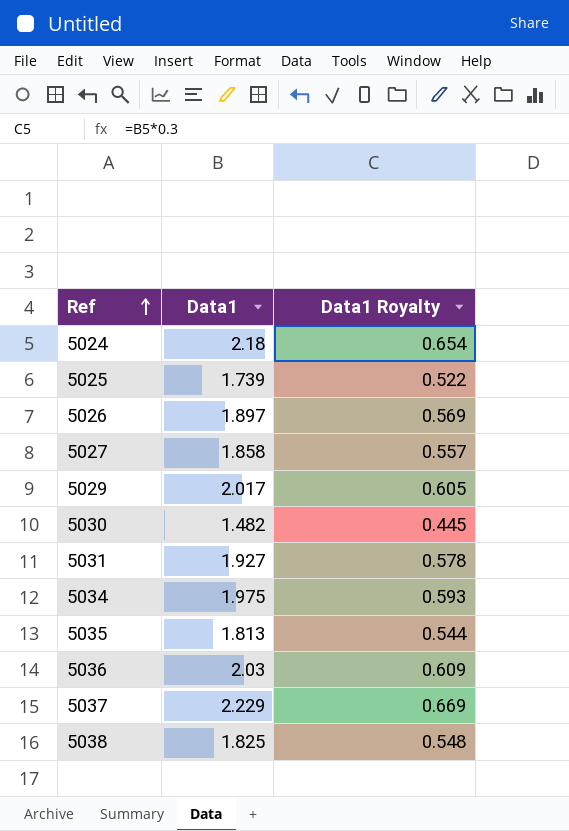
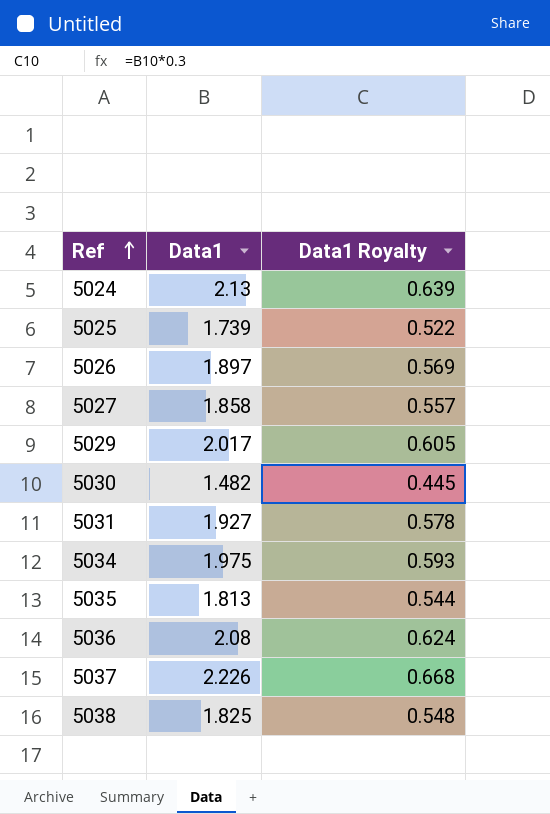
5024 | Data1: 2.18 -> 2.13
5024 | Data1 Royalty: 0.654 -> 0.639
5036 | Data1: 2.03 -> 2.08
5036 | Data1 Royalty: 0.609 -> 0.624
5037 | Data1: 2.229 -> 2.226
5037 | Data1 Royalty: 0.669 -> 0.668

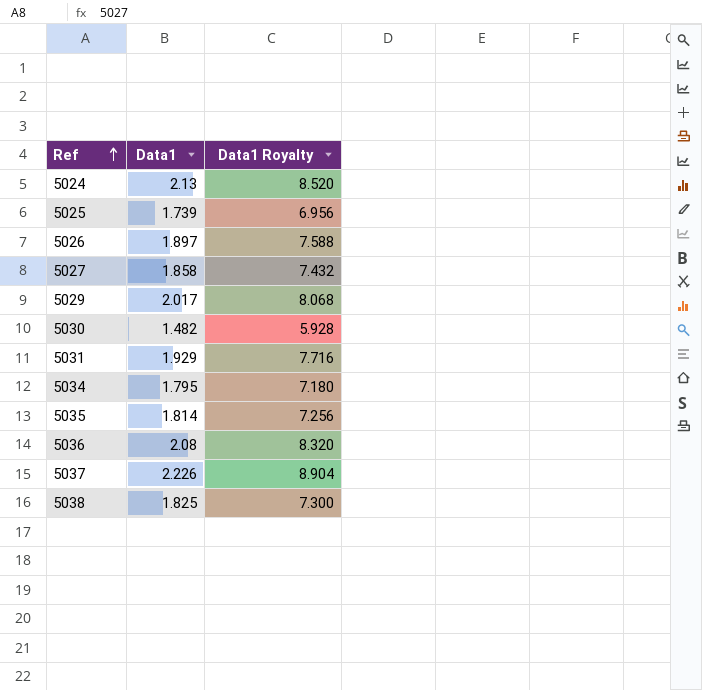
column Data1 Royalty | formula: [Data1] * 0.3 -> [Data1] * 4
5031 | Data1: 1.927 -> 1.929
5034 | Data1: 1.975 -> 1.795
5035 | Data1: 1.813 -> 1.814

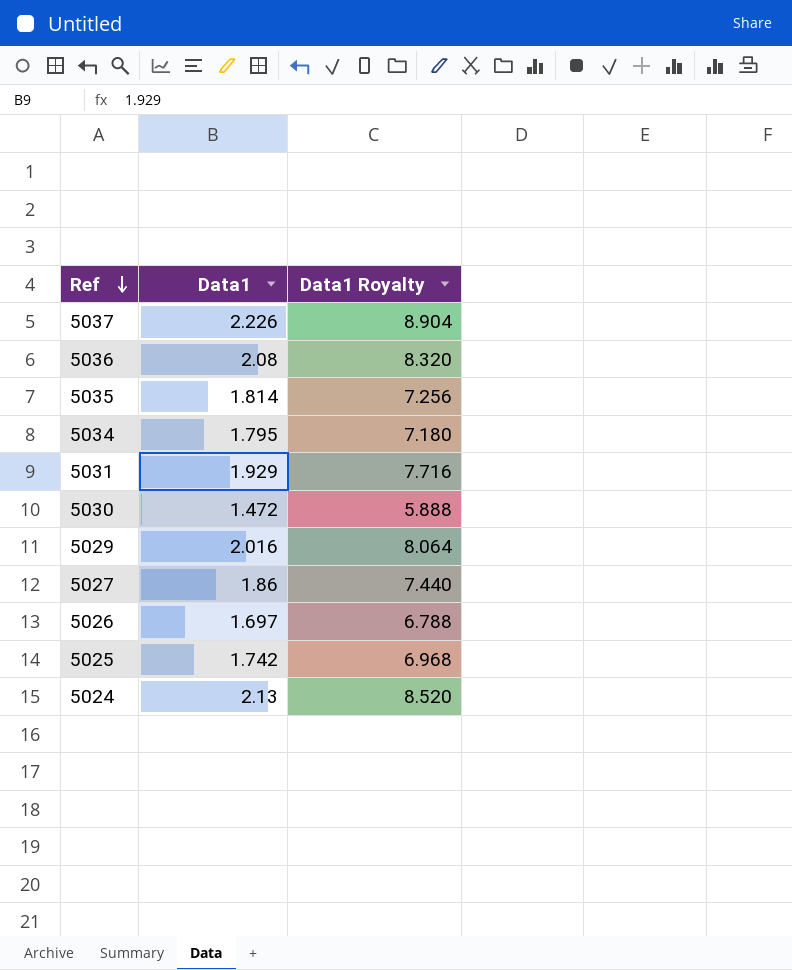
row order: Ref ascending -> Ref descending
row 5038: 1.825 | 7.300 -> none
5030 | Data1: 1.482 -> 1.472
5030 | Data1 Royalty: 5.928 -> 5.888
5029 | Data1: 2.017 -> 2.016
5029 | Data1 Royalty: 8.068 -> 8.064
5027 | Data1: 1.858 -> 1.86
5027 | Data1 Royalty: 7.432 -> 7.440
5026 | Data1: 1.897 -> 1.697
5026 | Data1 Royalty: 7.588 -> 6.788
5025 | Data1: 1.739 -> 1.742
5025 | Data1 Royalty: 6.956 -> 6.968

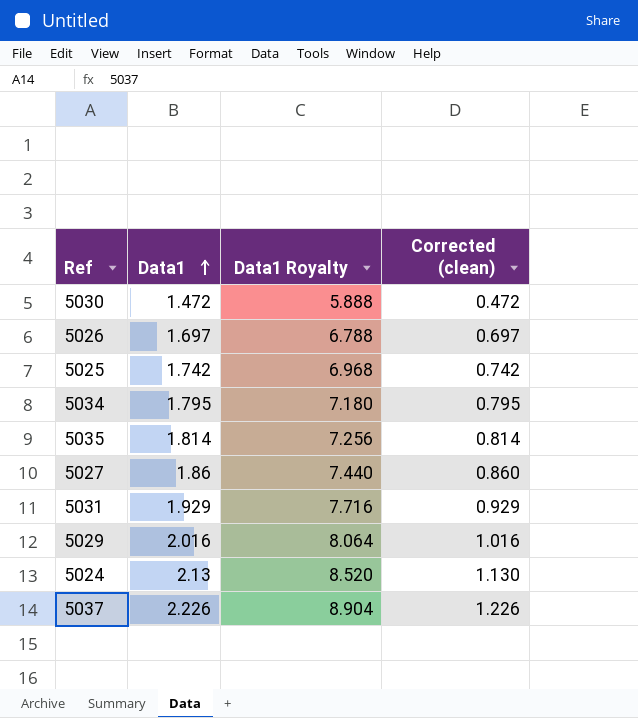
row order: Ref descending -> Data1 ascending
column Corrected (clean) | formula: none -> [Data1] - 1
row 5036: 2.08 | 8.320 -> none

